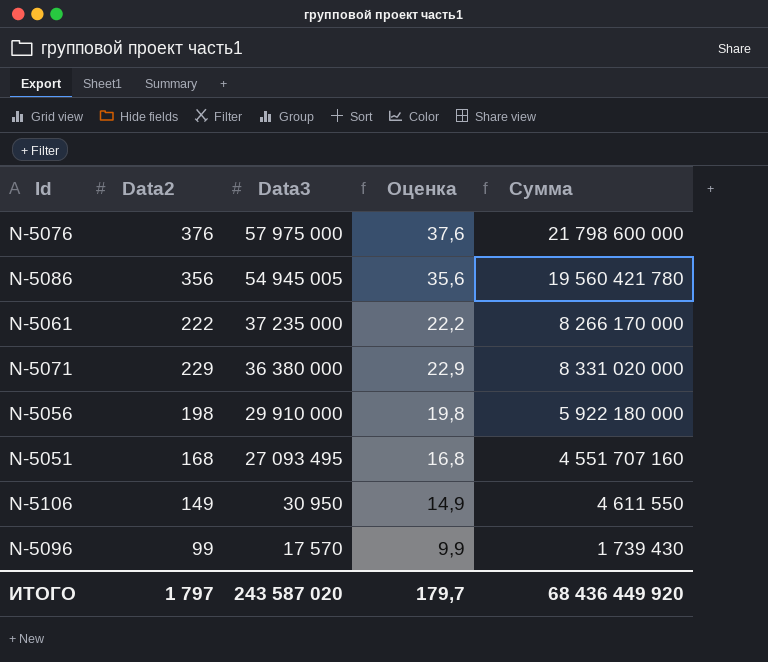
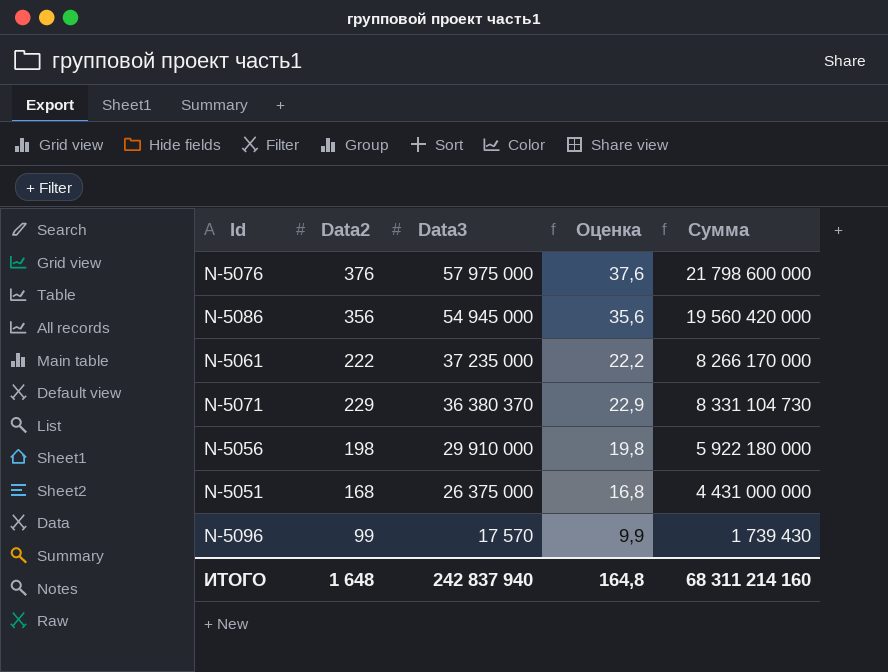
row N-5106: 149 | 30 950 | 14,9 | 4 611 550 -> none
N-5086 | Data3: 54 945 005 -> 54 945 000
N-5086 | Сумма: 19 560 421 780 -> 19 560 420 000
N-5071 | Data3: 36 380 000 -> 36 380 370
N-5071 | Сумма: 8 331 020 000 -> 8 331 104 730
N-5051 | Data3: 27 093 495 -> 26 375 000
N-5051 | Сумма: 4 551 707 160 -> 4 431 000 000
ИТОГО | Data2: 1 797 -> 1 648
ИТОГО | Data3: 243 587 020 -> 242 837 940
ИТОГО | Оценка: 179,7 -> 164,8
ИТОГО | Сумма: 68 436 449 920 -> 68 311 214 160

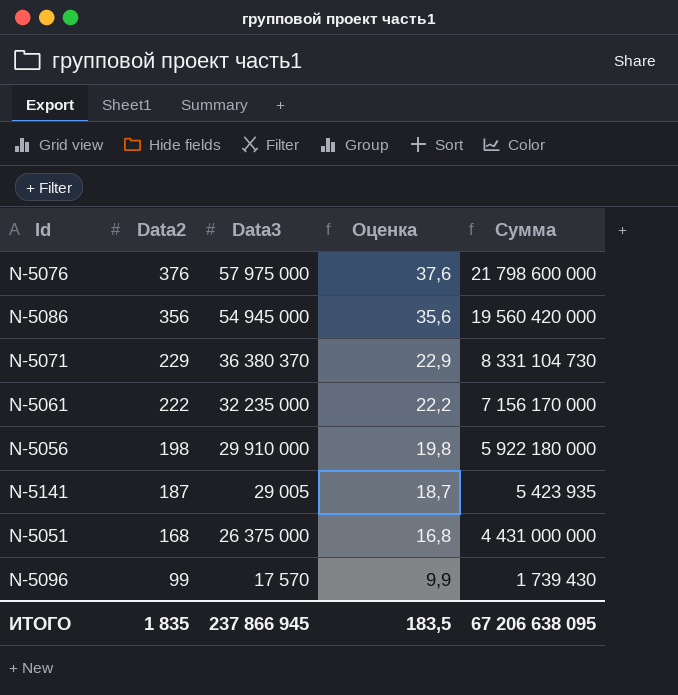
row order: Data3 descending -> Data2 descending
N-5061 | Data3: 37 235 000 -> 32 235 000
N-5061 | Сумма: 8 266 170 000 -> 7 156 170 000
row N-5141: none -> 187 | 29 005 | 18,7 | 5 423 935
ИТОГО | Data2: 1 648 -> 1 835
ИТОГО | Data3: 242 837 940 -> 237 866 945
ИТОГО | Оценка: 164,8 -> 183,5
ИТОГО | Сумма: 68 311 214 160 -> 67 206 638 095

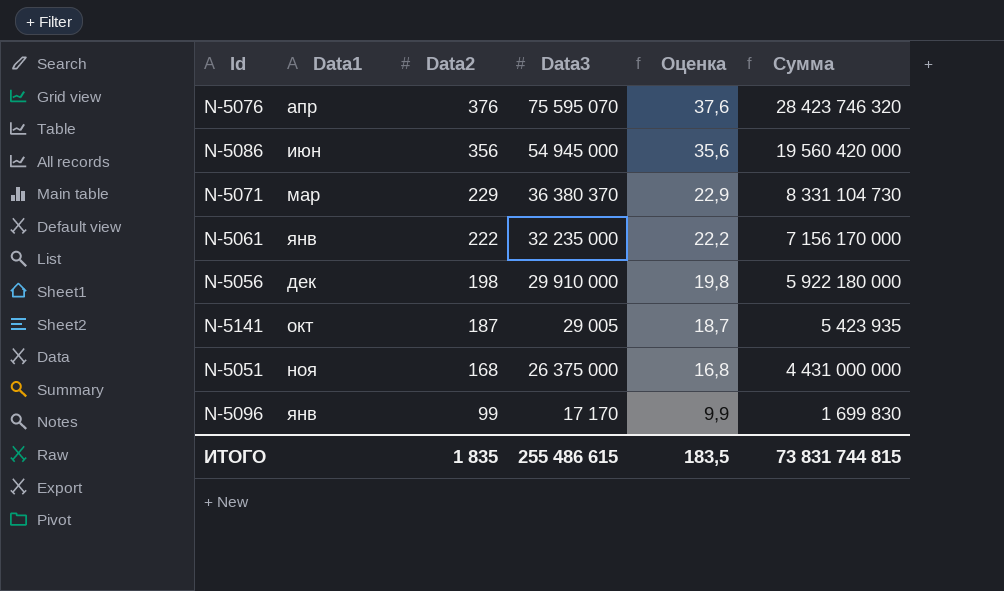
column Data1 | position: none -> 2
N-5076 | Data3: 57 975 000 -> 75 595 070
N-5076 | Сумма: 21 798 600 000 -> 28 423 746 320
N-5096 | Data3: 17 570 -> 17 170
N-5096 | Сумма: 1 739 430 -> 1 699 830
ИТОГО | Data3: 237 866 945 -> 255 486 615
ИТОГО | Сумма: 67 206 638 095 -> 73 831 744 815

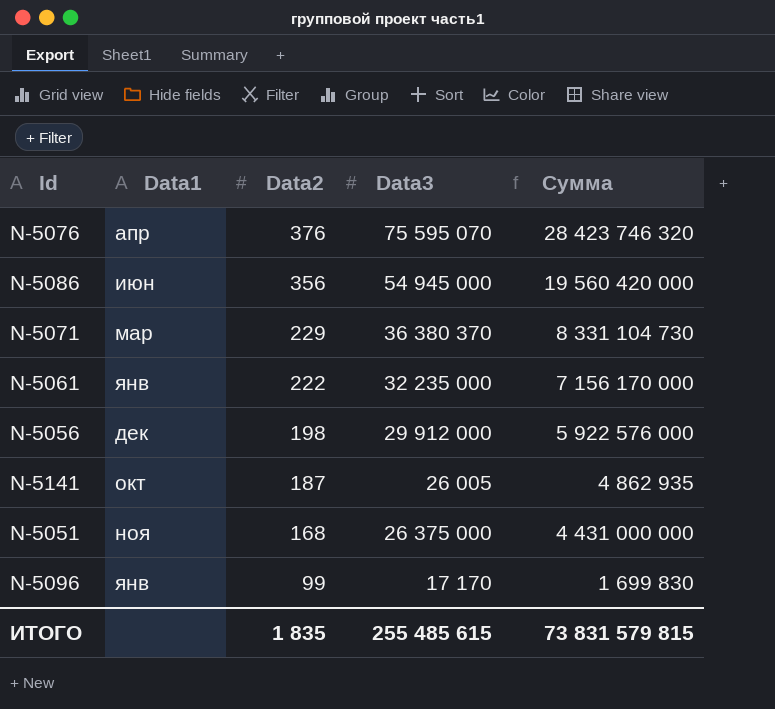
column Оценка | formula: [Data2] * 0,1 -> none
N-5056 | Data3: 29 910 000 -> 29 912 000
N-5056 | Сумма: 5 922 180 000 -> 5 922 576 000
N-5141 | Data3: 29 005 -> 26 005
N-5141 | Сумма: 5 423 935 -> 4 862 935
ИТОГО | Data3: 255 486 615 -> 255 485 615
ИТОГО | Сумма: 73 831 744 815 -> 73 831 579 815

